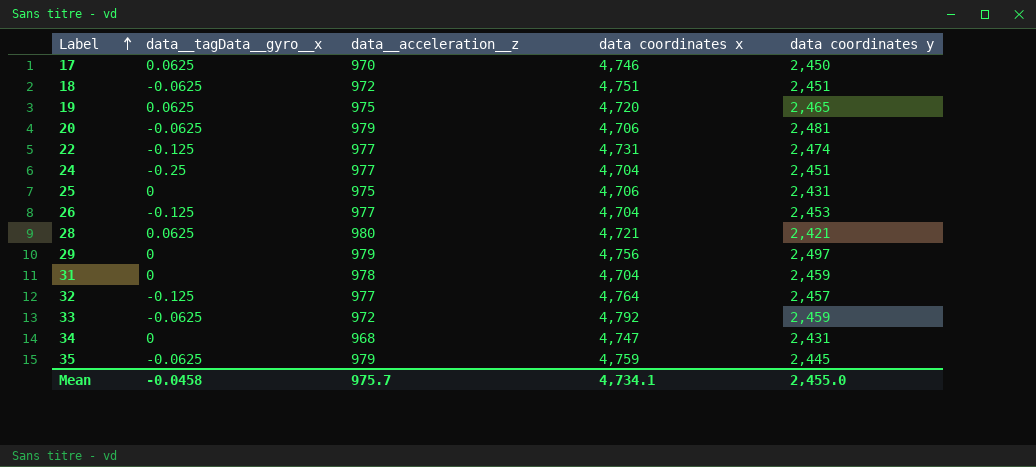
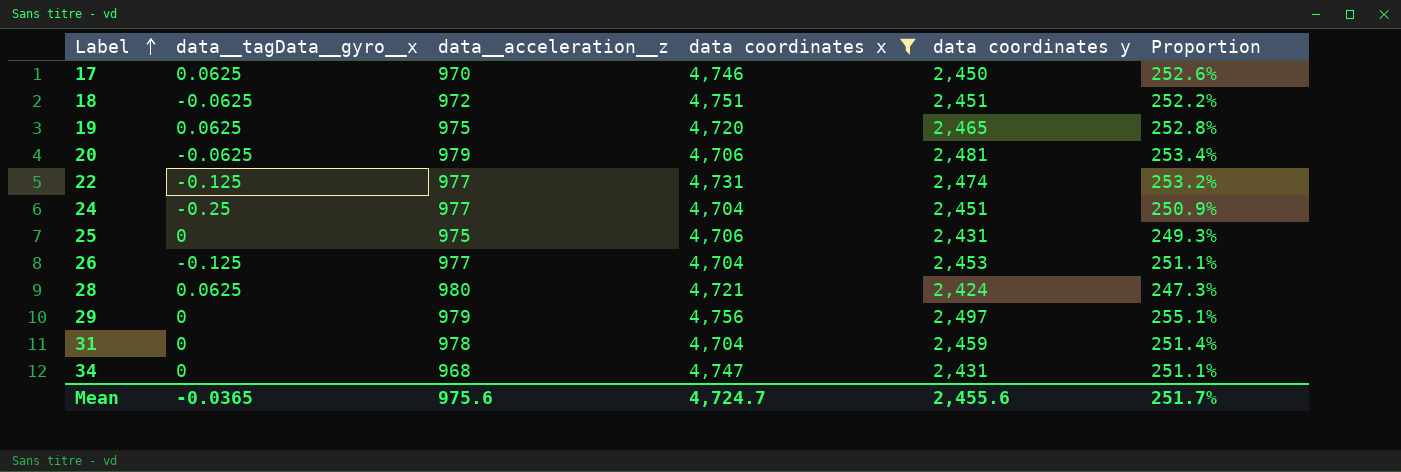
filter: none -> data coordinates x <= 4,756
column Proportion | formula: none -> [data coordinates y] / [data__acceleration__z]
28 | data coordinates y: 2,421 -> 2,424
Mean | data__tagData__gyro__x: -0.0458 -> -0.0365
Mean | data__acceleration__z: 975.7 -> 975.6
Mean | data coordinates x: 4,734.1 -> 4,724.7
Mean | data coordinates y: 2,455.0 -> 2,455.6

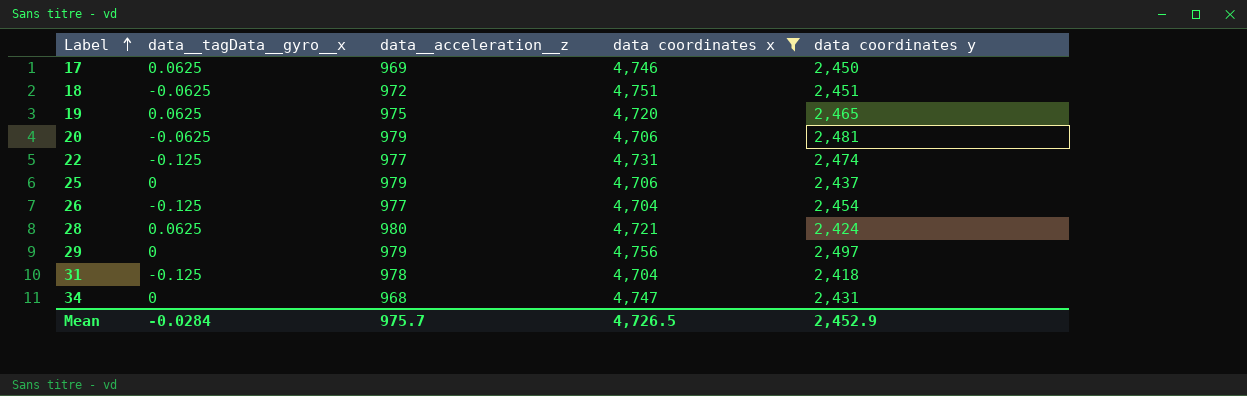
column Proportion | formula: [data coordinates y] / [data__acceleration__z] -> none
row 24: -0.25 | 977 | 4,704 | 2,451 | 250.9% -> none
17 | data__acceleration__z: 970 -> 969
25 | data__acceleration__z: 975 -> 979
25 | data coordinates y: 2,431 -> 2,437
26 | data coordinates y: 2,453 -> 2,454
31 | data__tagData__gyro__x: 0 -> -0.125
31 | data coordinates y: 2,459 -> 2,418
Mean | data__tagData__gyro__x: -0.0365 -> -0.0284
Mean | data__acceleration__z: 975.6 -> 975.7
Mean | data coordinates x: 4,724.7 -> 4,726.5
Mean | data coordinates y: 2,455.6 -> 2,452.9

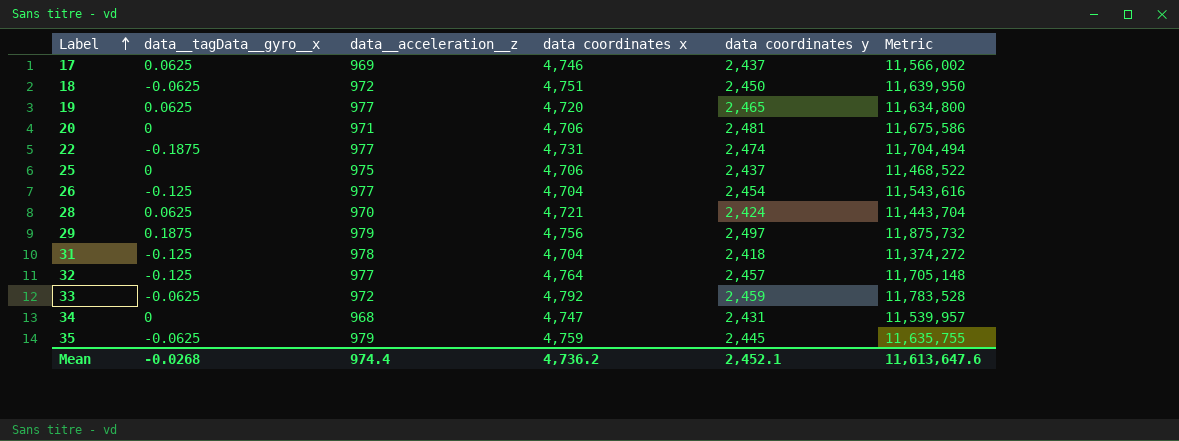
filter: data coordinates x <= 4,756 -> none
column Metric | formula: none -> [data coordinates x] * [data coordinates y]
17 | data coordinates y: 2,450 -> 2,437
18 | data coordinates y: 2,451 -> 2,450
19 | data__acceleration__z: 975 -> 977
20 | data__tagData__gyro__x: -0.0625 -> 0
20 | data__acceleration__z: 979 -> 971
22 | data__tagData__gyro__x: -0.125 -> -0.1875
25 | data__acceleration__z: 979 -> 975
28 | data__acceleration__z: 980 -> 970
29 | data__tagData__gyro__x: 0 -> 0.1875
Mean | data__tagData__gyro__x: -0.0284 -> -0.0268
Mean | data__acceleration__z: 975.7 -> 974.4
Mean | data coordinates x: 4,726.5 -> 4,736.2
Mean | data coordinates y: 2,452.9 -> 2,452.1

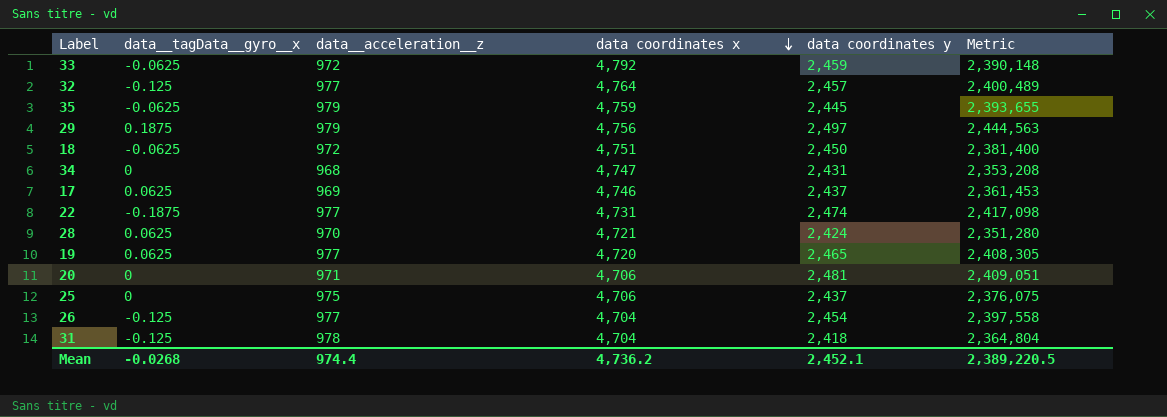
row order: Label ascending -> data coordinates x descending
column Metric | formula: [data coordinates x] * [data coordinates y] -> [data__acceleration__z] * [data coordinates y]
Mean | Metric: 11,613,647.6 -> 2,389,220.5

